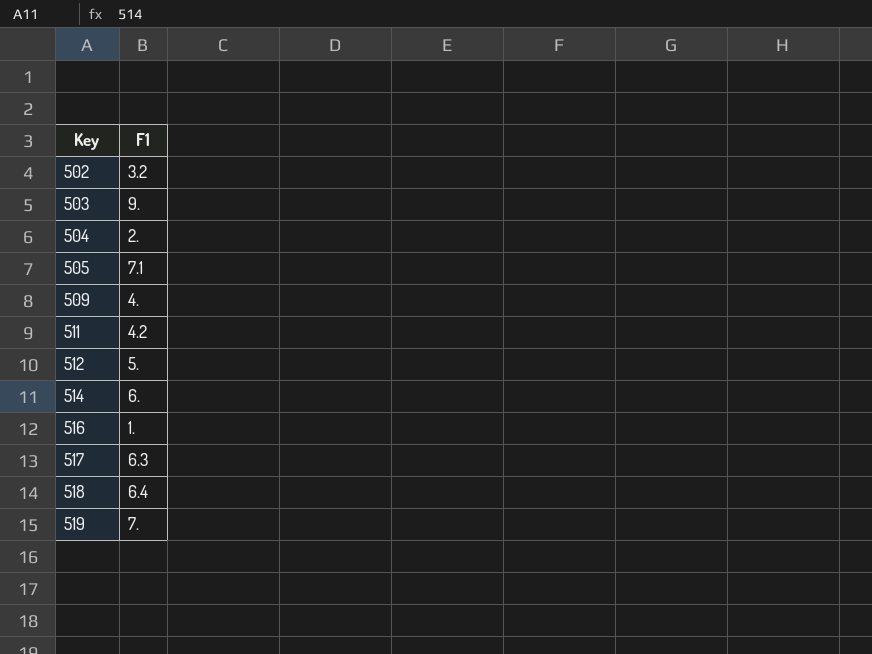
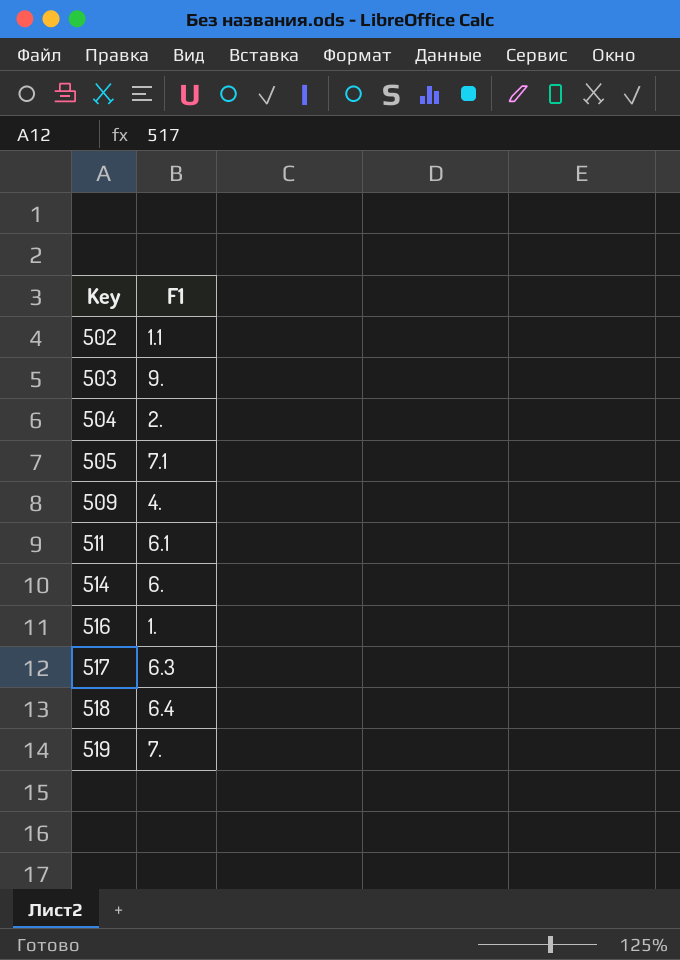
row 512: 5. -> none
502 | F1: 3.2 -> 1.1
511 | F1: 4.2 -> 6.1

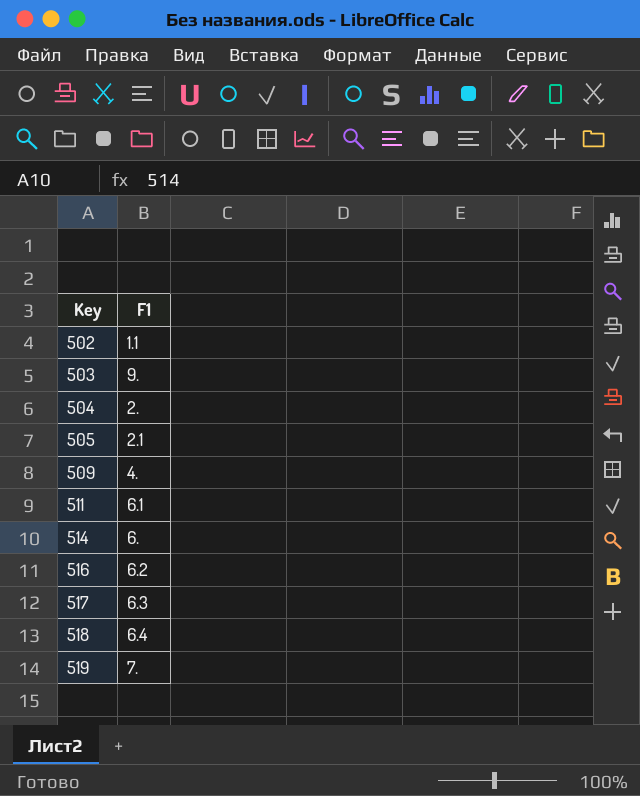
505 | F1: 7.1 -> 2.1
516 | F1: 1. -> 6.2

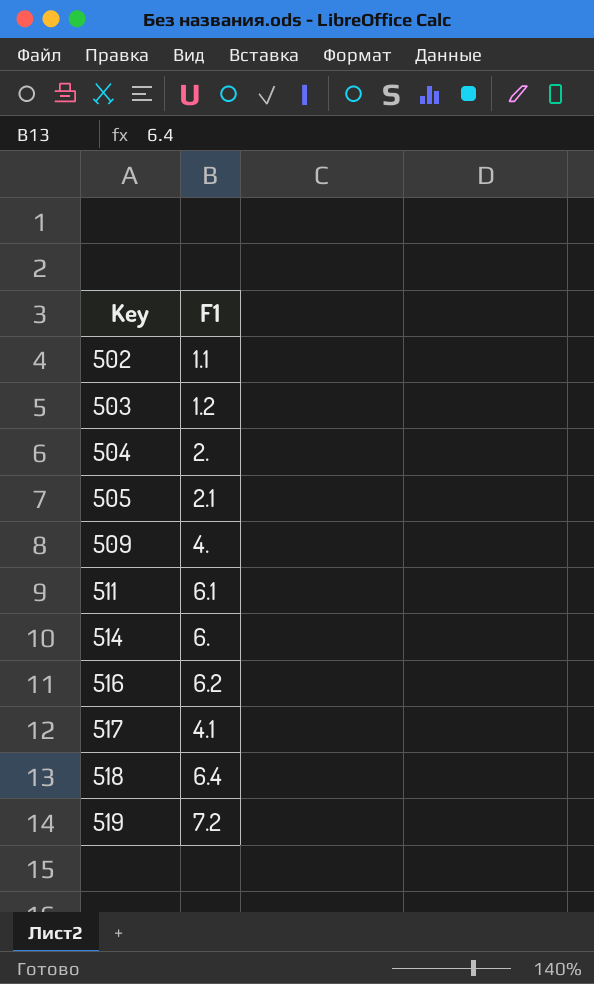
503 | F1: 9. -> 1.2
517 | F1: 6.3 -> 4.1
519 | F1: 7. -> 7.2

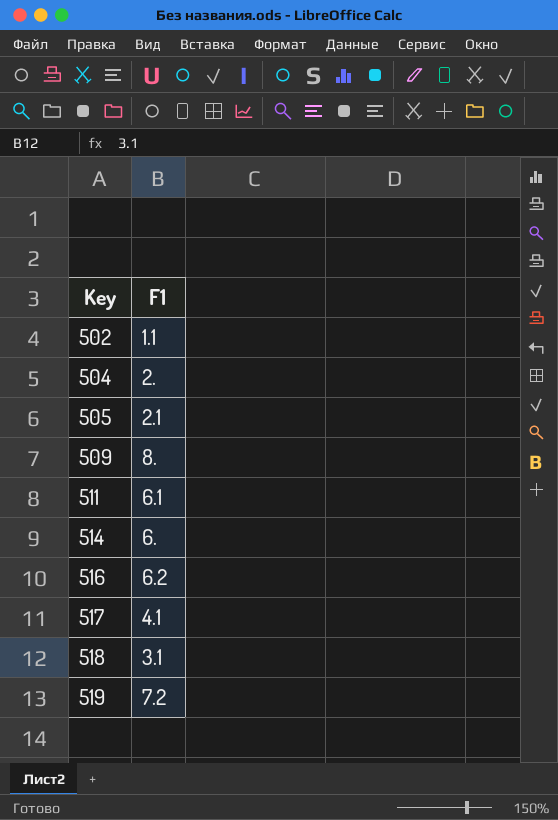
row 503: 1.2 -> none
509 | F1: 4. -> 8.
518 | F1: 6.4 -> 3.1

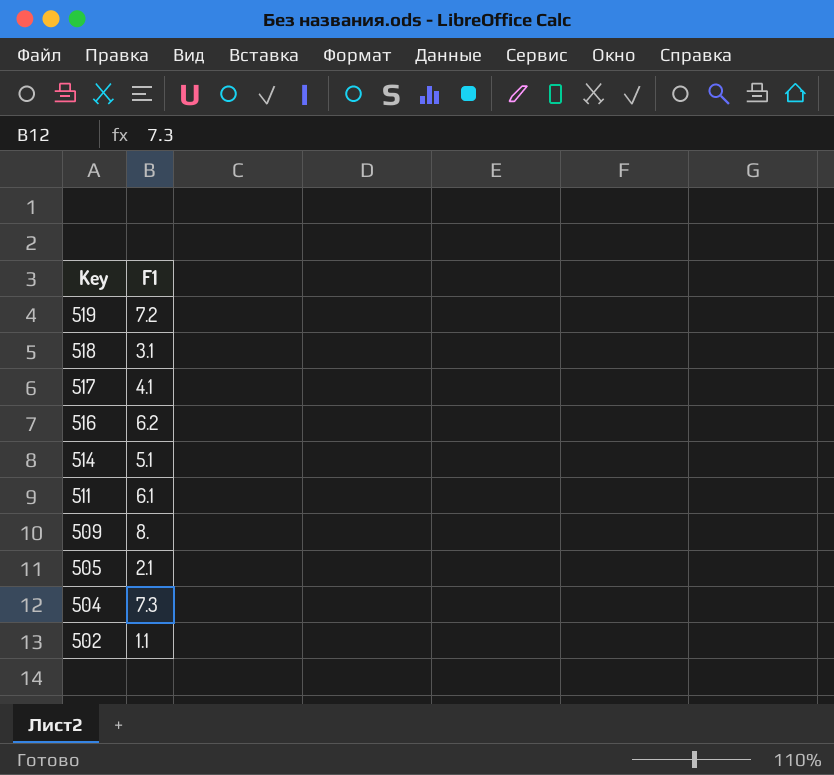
row order: Key ascending -> Key descending
514 | F1: 6. -> 5.1
504 | F1: 2. -> 7.3

